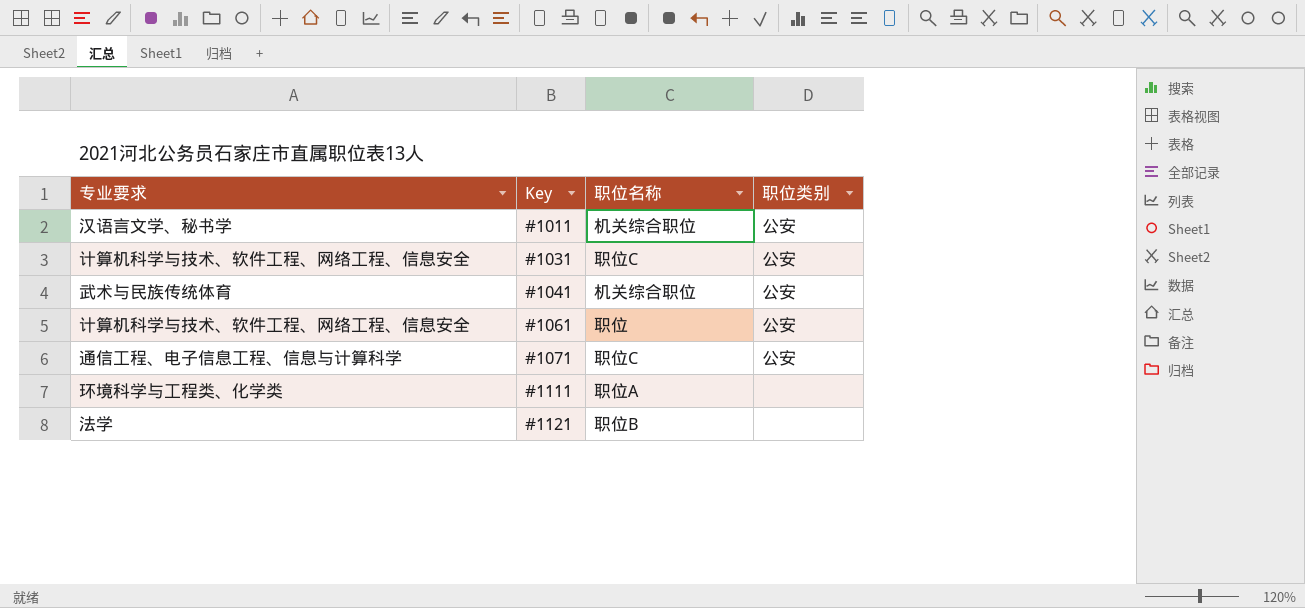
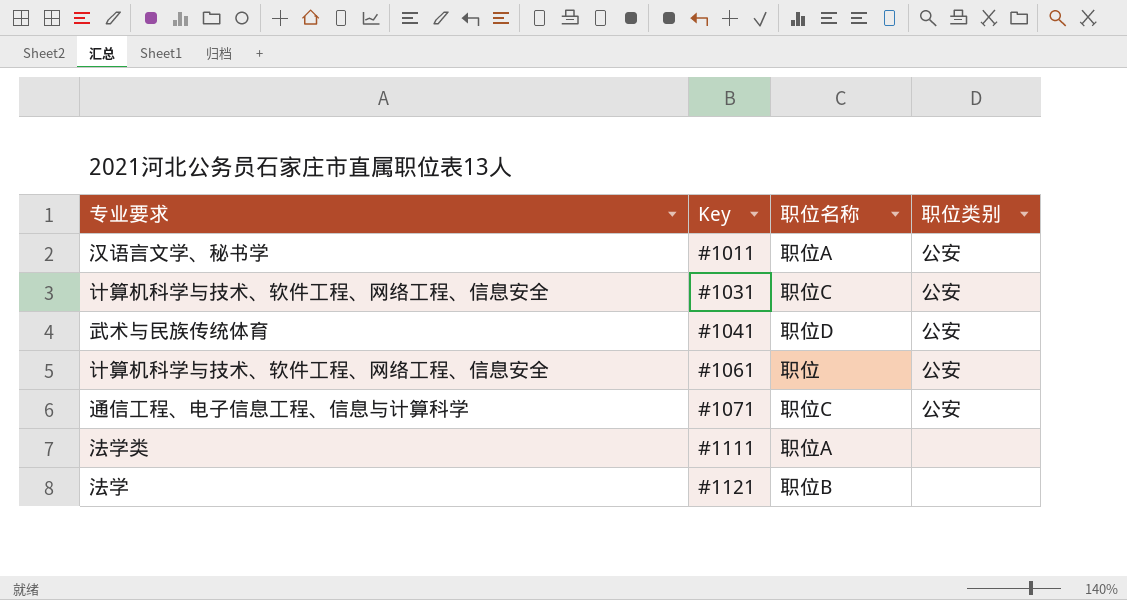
#1011 | 职位名称: 机关综合职位 -> 职位A
#1041 | 职位名称: 机关综合职位 -> 职位D
#1111 | 专业要求: 环境科学与工程类、化学类 -> 法学类

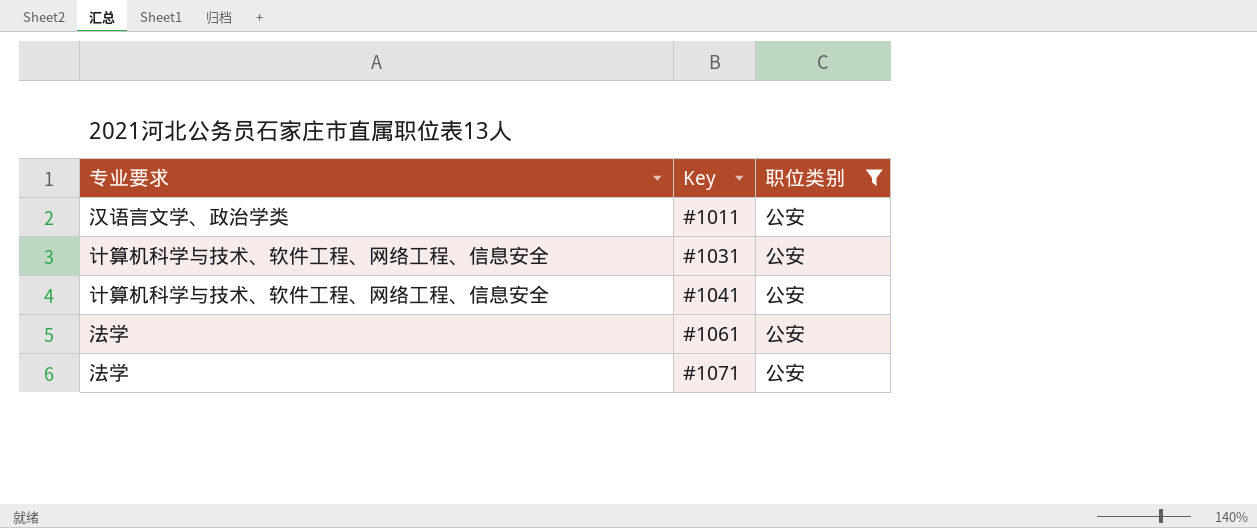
filter: none -> 职位类别 = 公安
column 职位名称 | position: 3 -> none
#1011 | 专业要求: 汉语言文学、秘书学 -> 汉语言文学、政治学类
#1041 | 专业要求: 武术与民族传统体育 -> 计算机科学与技术、软件工程、网络工程、信息安全
#1061 | 专业要求: 计算机科学与技术、软件工程、网络工程、信息安全 -> 法学
#1071 | 专业要求: 通信工程、电子信息工程、信息与计算科学 -> 法学

